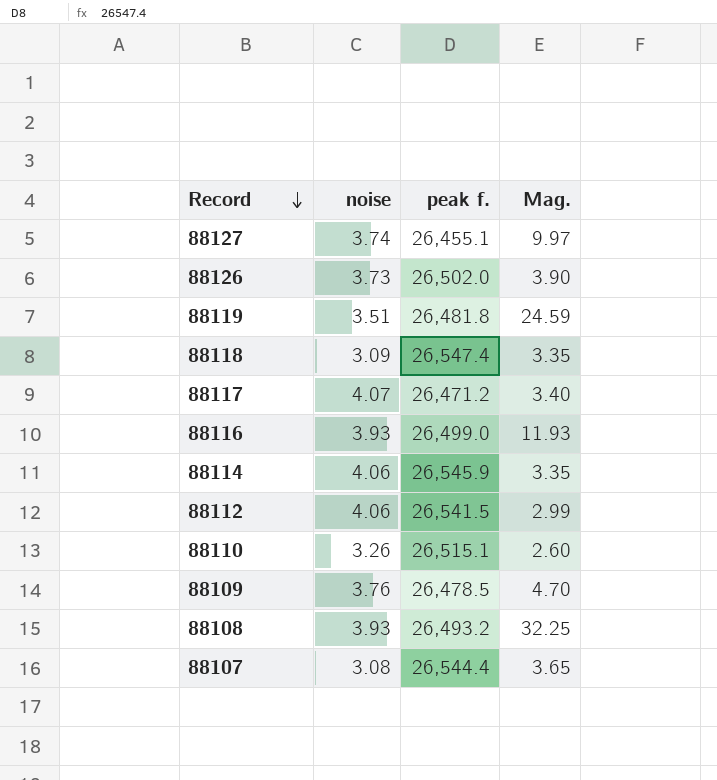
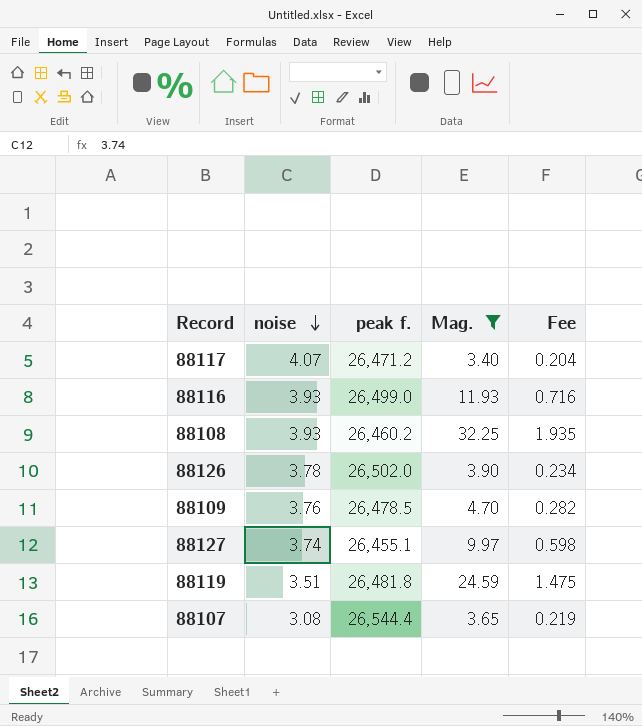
filter: none -> Mag. >= 3.40
row order: Record descending -> noise descending
column Fee | formula: none -> [Mag.] * 0.06
88108 | peak f.: 26,493.2 -> 26,460.2
88126 | noise: 3.73 -> 3.78

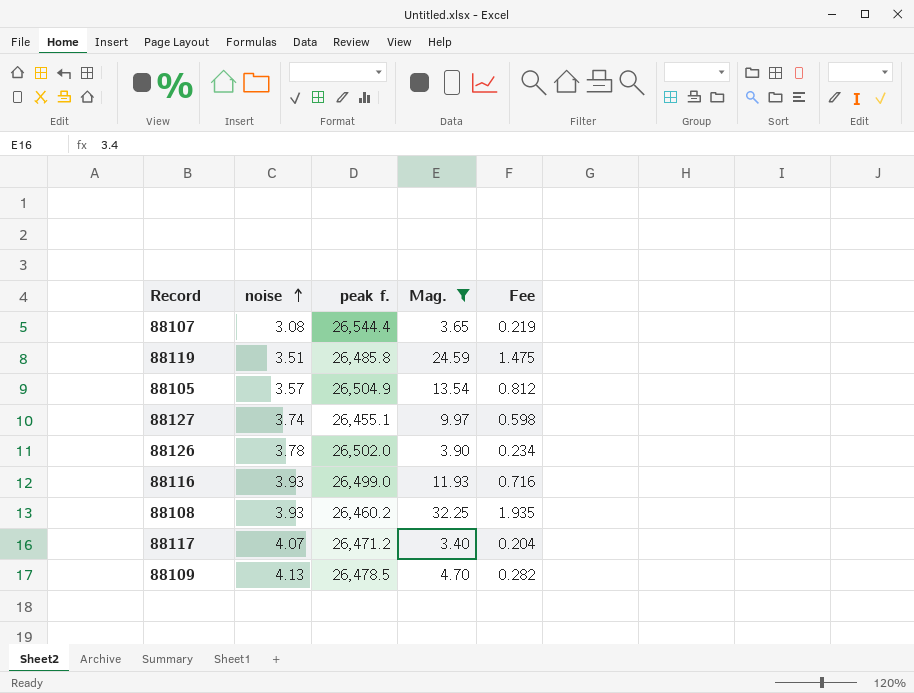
row order: noise descending -> noise ascending
88119 | peak f.: 26,481.8 -> 26,485.8
row 88105: none -> 3.57 | 26,504.9 | 13.54 | 0.812
88109 | noise: 3.76 -> 4.13

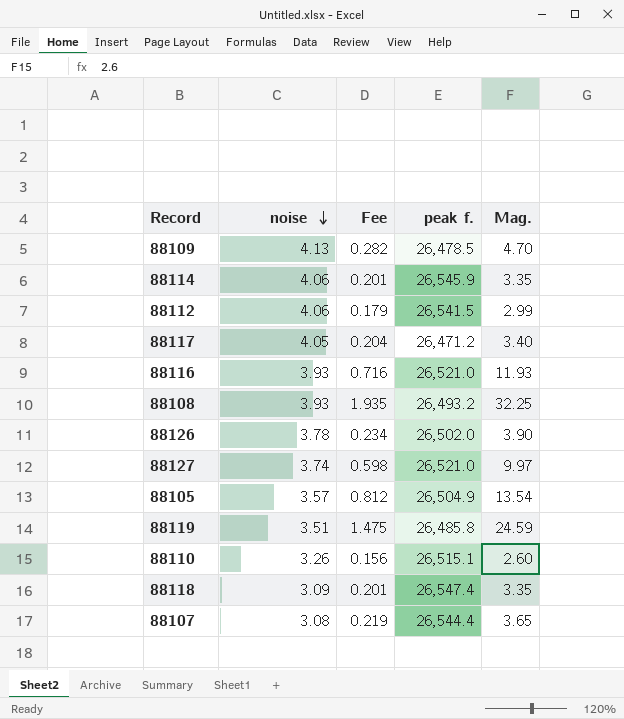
filter: Mag. >= 3.40 -> none
row order: noise ascending -> noise descending
column Fee | position: 5 -> 3
88117 | noise: 4.07 -> 4.05
88116 | peak f.: 26,499.0 -> 26,521.0
88108 | peak f.: 26,460.2 -> 26,493.2
88127 | peak f.: 26,455.1 -> 26,521.0

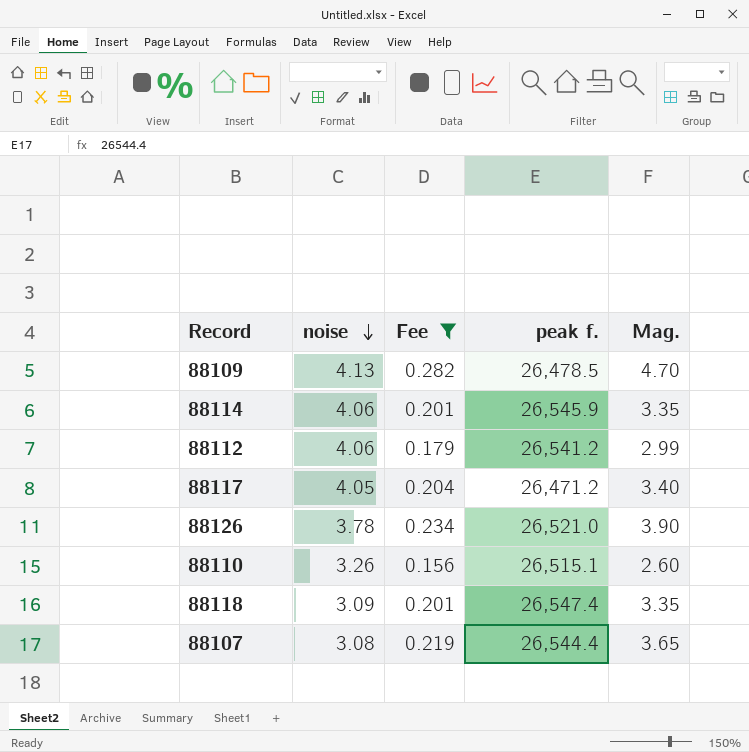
filter: none -> Fee <= 0.282
88112 | peak f.: 26,541.5 -> 26,541.2
88126 | peak f.: 26,502.0 -> 26,521.0

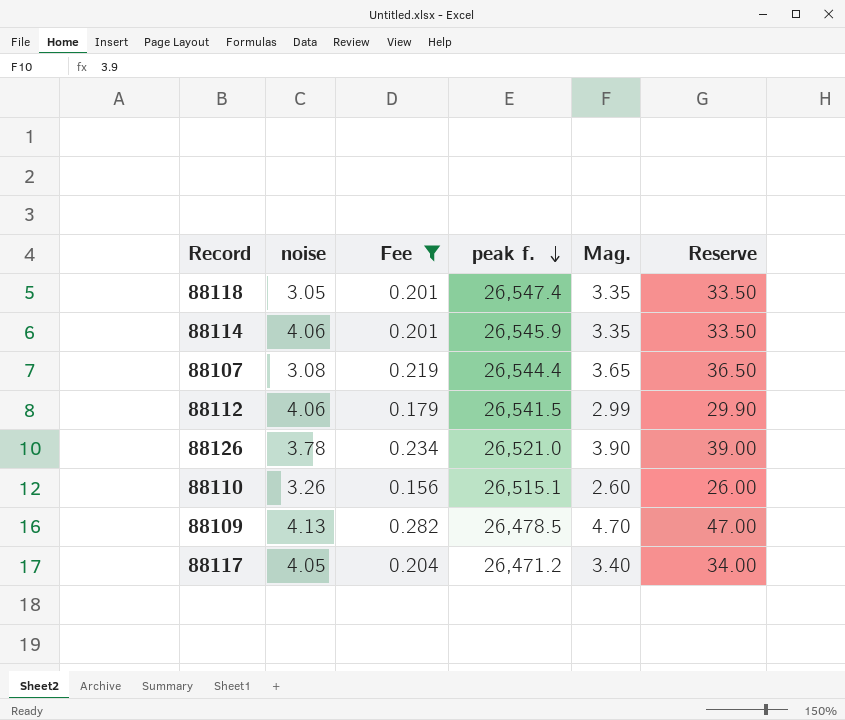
row order: noise descending -> peak f. descending
column Reserve | formula: none -> [Mag.] * 10
88118 | noise: 3.09 -> 3.05
88112 | peak f.: 26,541.2 -> 26,541.5

